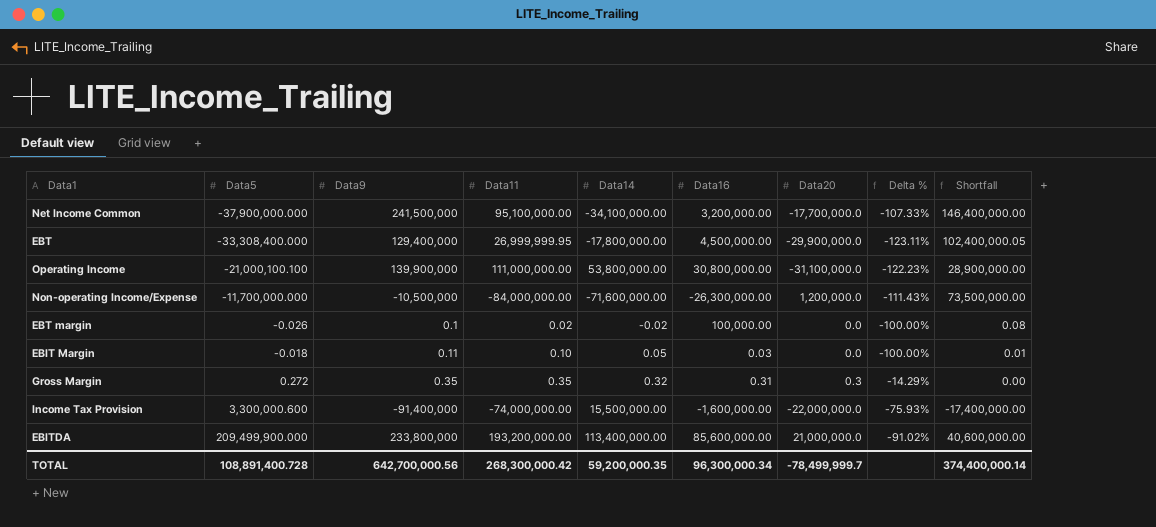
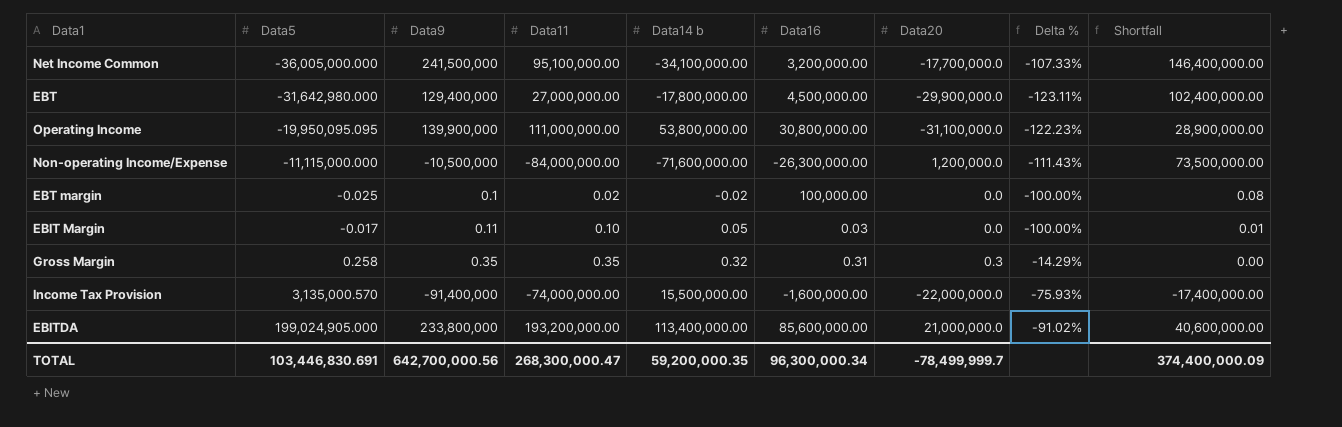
column name: Data14 -> Data14 b
Net Income Common | Data5: -37,900,000.000 -> -36,005,000.000
EBT | Data5: -33,308,400.000 -> -31,642,980.000
EBT | Data11: 26,999,999.95 -> 27,000,000.00
EBT | Shortfall: 102,400,000.05 -> 102,400,000.00
Operating Income | Data5: -21,000,100.100 -> -19,950,095.095
Non-operating Income/Expense | Data5: -11,700,000.000 -> -11,115,000.000
EBT margin | Data5: -0.026 -> -0.025
EBIT Margin | Data5: -0.018 -> -0.017
Gross Margin | Data5: 0.272 -> 0.258
Income Tax Provision | Data5: 3,300,000.600 -> 3,135,000.570
EBITDA | Data5: 209,499,900.000 -> 199,024,905.000
TOTAL | Data5: 108,891,400.728 -> 103,446,830.691
TOTAL | Data11: 268,300,000.42 -> 268,300,000.47
TOTAL | Shortfall: 374,400,000.14 -> 374,400,000.09

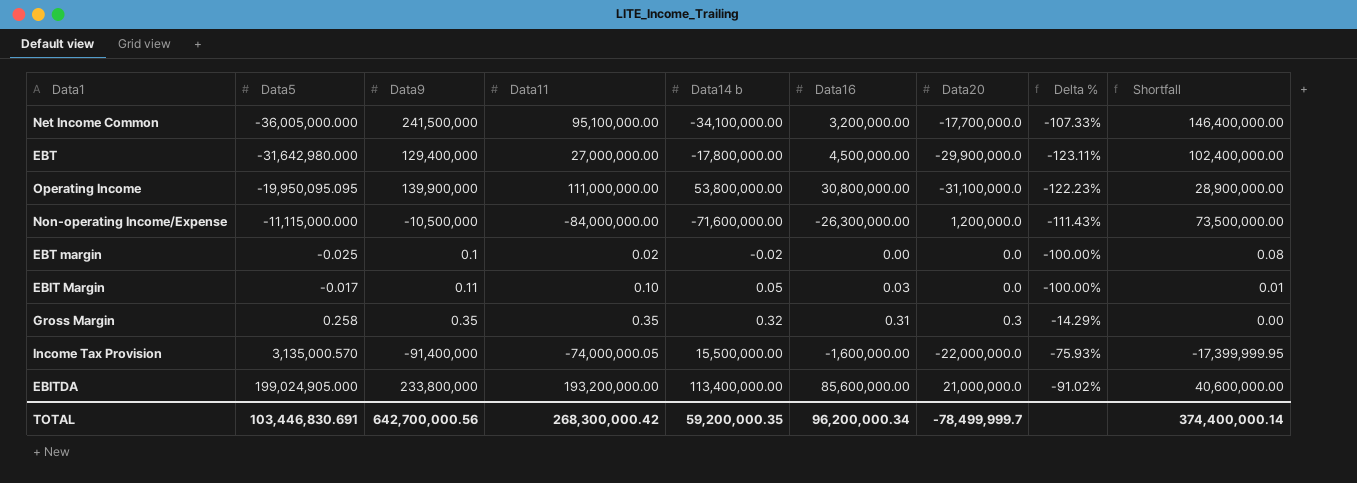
EBT margin | Data16: 100,000.00 -> 0.00
Income Tax Provision | Data11: -74,000,000.00 -> -74,000,000.05
Income Tax Provision | Shortfall: -17,400,000.00 -> -17,399,999.95
TOTAL | Data11: 268,300,000.47 -> 268,300,000.42
TOTAL | Data16: 96,300,000.34 -> 96,200,000.34
TOTAL | Shortfall: 374,400,000.09 -> 374,400,000.14

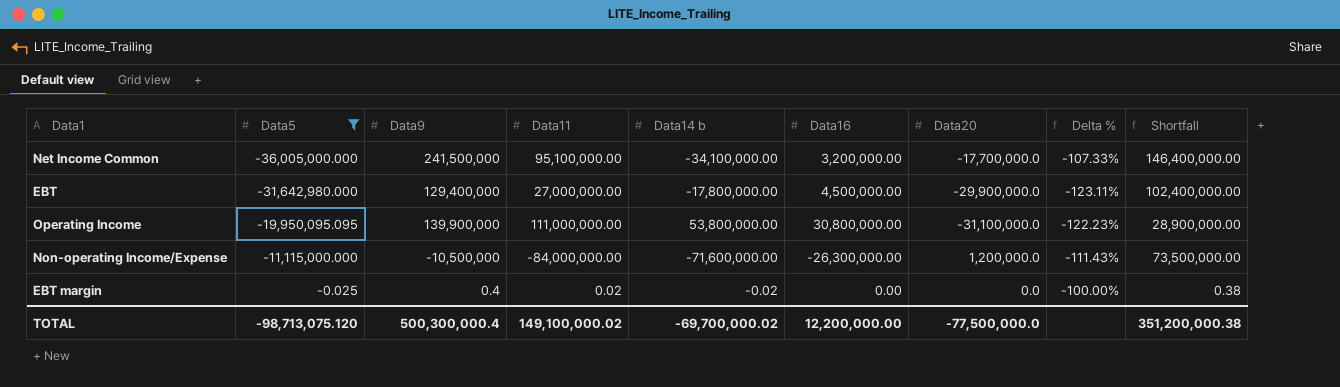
filter: none -> Data5 <= -0.025
EBT margin | Data9: 0.1 -> 0.4
EBT margin | Shortfall: 0.08 -> 0.38
TOTAL | Data5: 103,446,830.691 -> -98,713,075.120
TOTAL | Data9: 642,700,000.56 -> 500,300,000.4
TOTAL | Data11: 268,300,000.42 -> 149,100,000.02
TOTAL | Data14 b: 59,200,000.35 -> -69,700,000.02
TOTAL | Data16: 96,200,000.34 -> 12,200,000.00
TOTAL | Data20: -78,499,999.7 -> -77,500,000.0
TOTAL | Shortfall: 374,400,000.14 -> 351,200,000.38

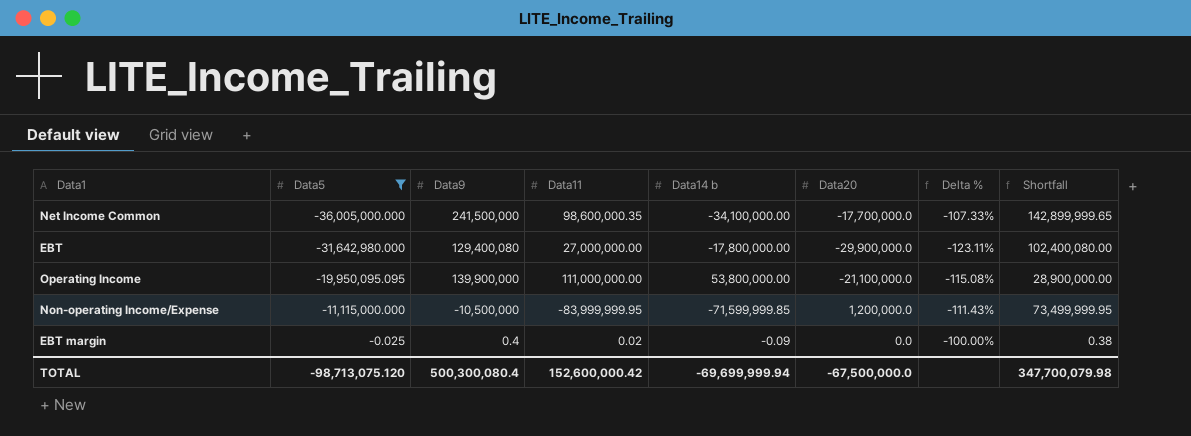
column Data16 | position: 6 -> none
Net Income Common | Data11: 95,100,000.00 -> 98,600,000.35
Net Income Common | Shortfall: 146,400,000.00 -> 142,899,999.65
EBT | Data9: 129,400,000 -> 129,400,080
EBT | Shortfall: 102,400,000.00 -> 102,400,080.00
Operating Income | Data20: -31,100,000.0 -> -21,100,000.0
Operating Income | Delta %: -122.23% -> -115.08%
Non-operating Income/Expense | Data11: -84,000,000.00 -> -83,999,999.95
Non-operating Income/Expense | Data14 b: -71,600,000.00 -> -71,599,999.85
Non-operating Income/Expense | Shortfall: 73,500,000.00 -> 73,499,999.95
EBT margin | Data14 b: -0.02 -> -0.09
TOTAL | Data9: 500,300,000.4 -> 500,300,080.4
TOTAL | Data11: 149,100,000.02 -> 152,600,000.42
TOTAL | Data14 b: -69,700,000.02 -> -69,699,999.94
TOTAL | Data20: -77,500,000.0 -> -67,500,000.0
TOTAL | Shortfall: 351,200,000.38 -> 347,700,079.98

